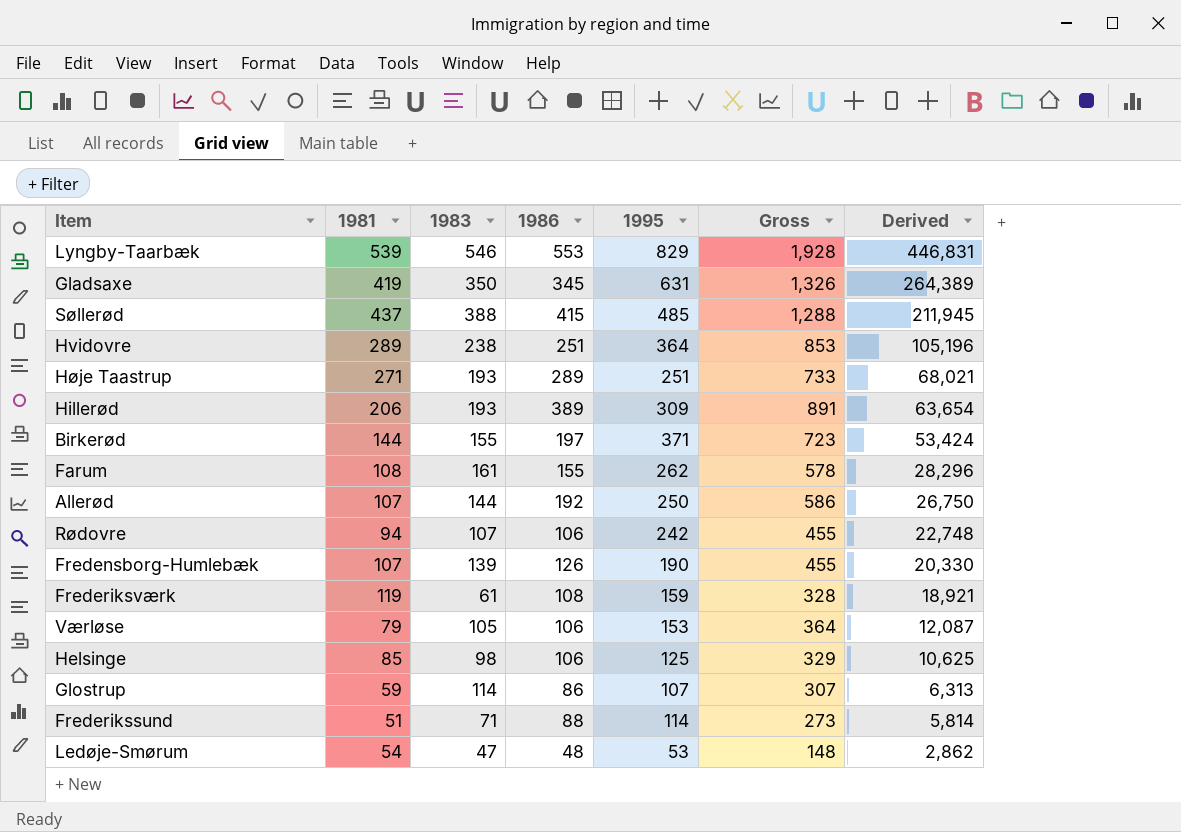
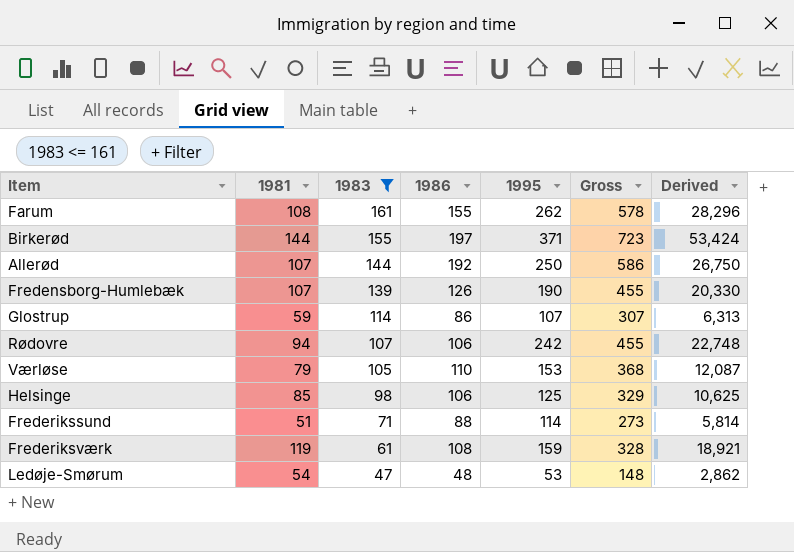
filter: none -> 1983 <= 161
row order: Derived descending -> 1983 descending
Værløse | 1986: 106 -> 110
Værløse | Gross: 364 -> 368

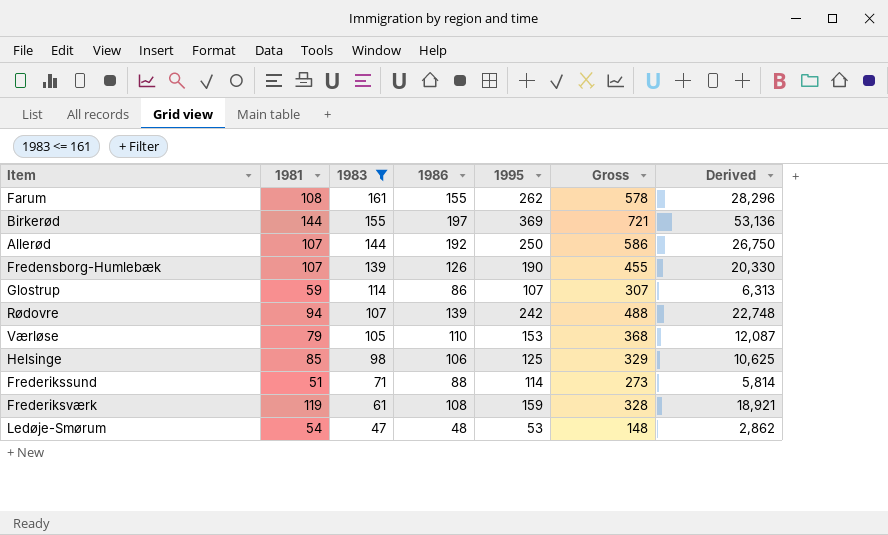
Birkerød | 1995: 371 -> 369
Birkerød | Gross: 723 -> 721
Birkerød | Derived: 53,424 -> 53,136
Rødovre | 1986: 106 -> 139
Rødovre | Gross: 455 -> 488

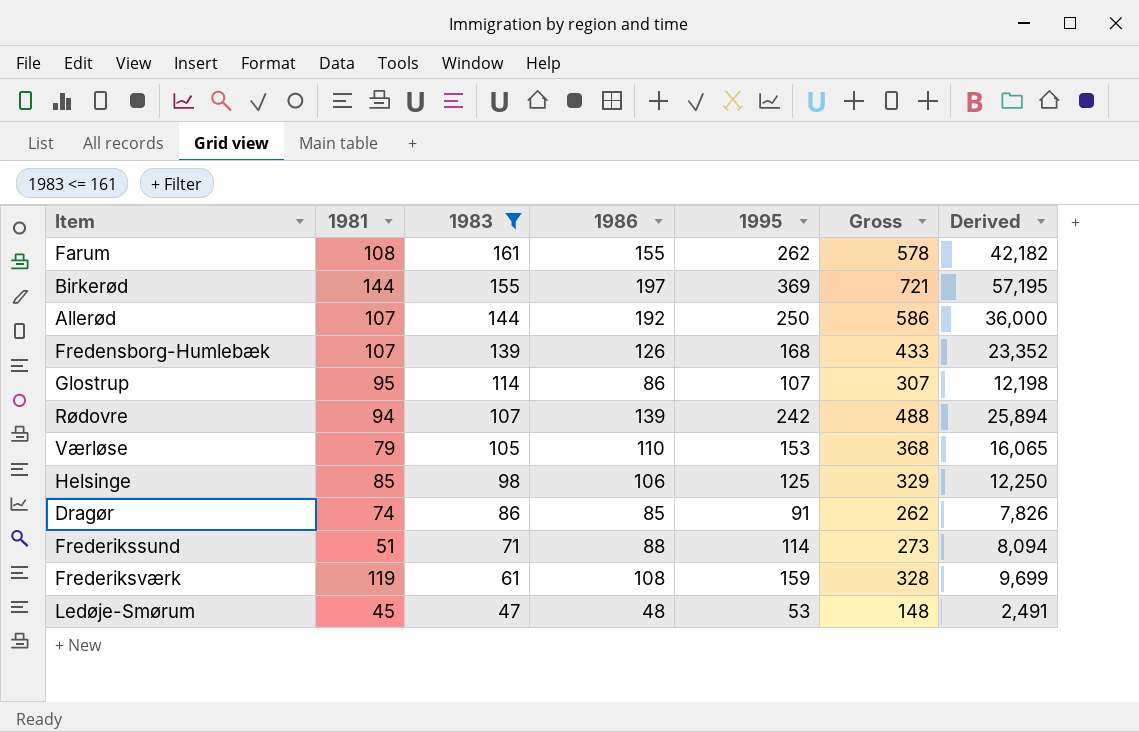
column Derived | formula: [1981] * [1995] -> [1983] * [1995]
Fredensborg-Humlebæk | 1995: 190 -> 168
Fredensborg-Humlebæk | Gross: 455 -> 433
Glostrup | 1981: 59 -> 95
row Dragør: none -> 74 | 86 | 85 | 91 | 262 | 7,826
Ledøje-Smørum | 1981: 54 -> 45

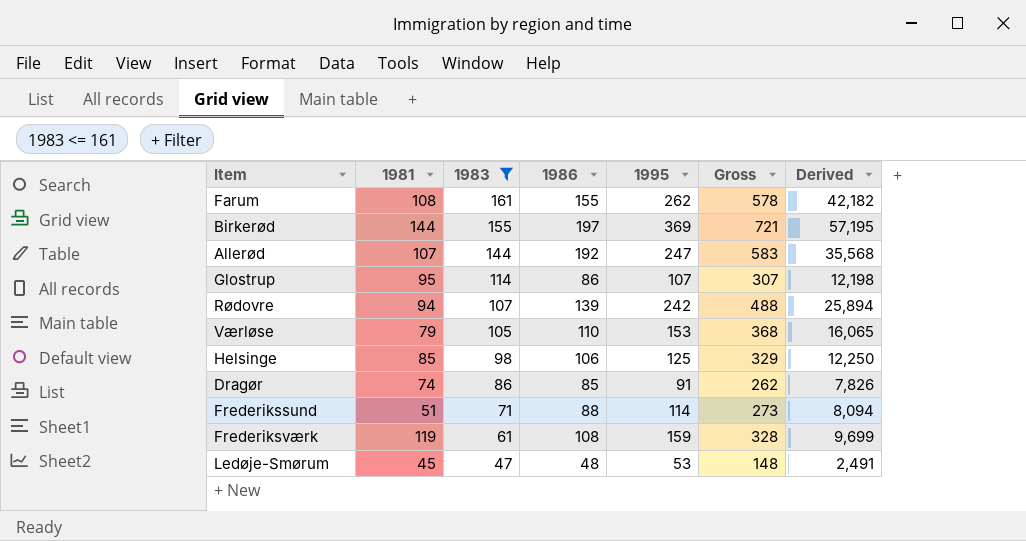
row Fredensborg-Humlebæk: 107 | 139 | 126 | 168 | 433 | 23,352 -> none
Allerød | 1995: 250 -> 247
Allerød | Gross: 586 -> 583
Allerød | Derived: 36,000 -> 35,568

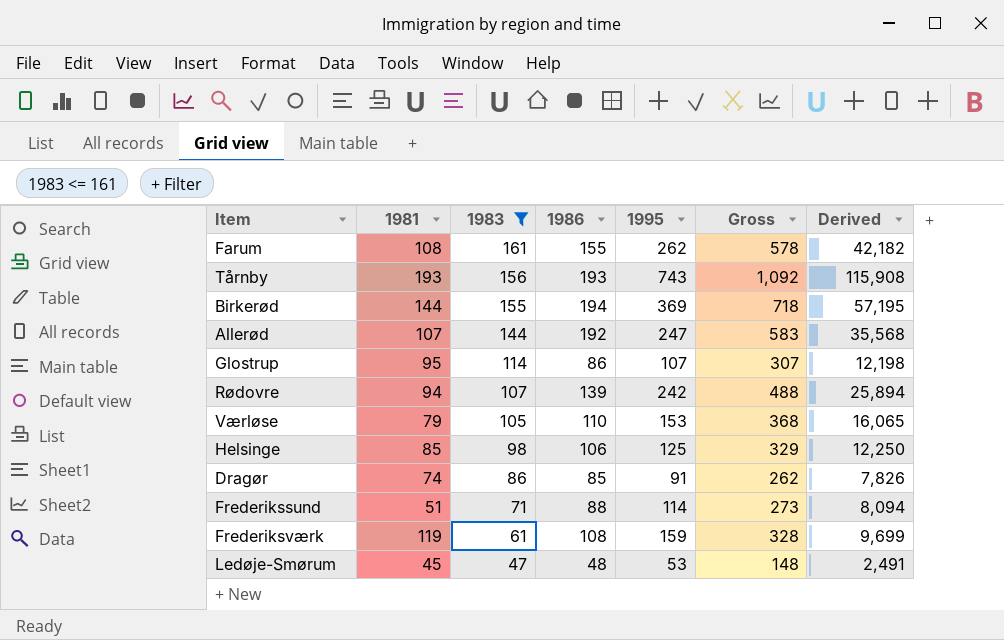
row Tårnby: none -> 193 | 156 | 193 | 743 | 1,092 | 115,908
Birkerød | 1986: 197 -> 194
Birkerød | Gross: 721 -> 718

